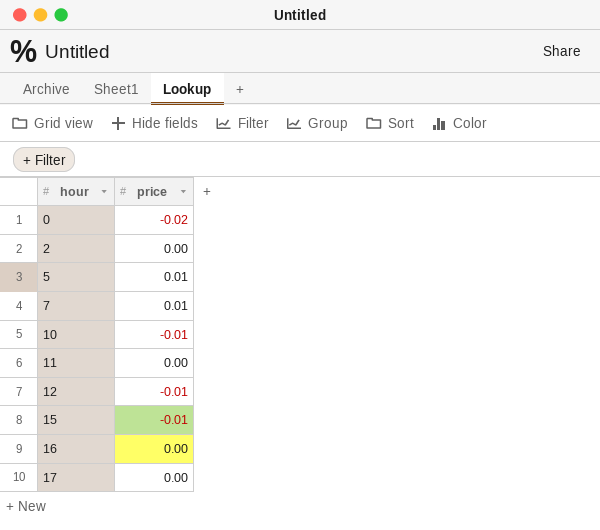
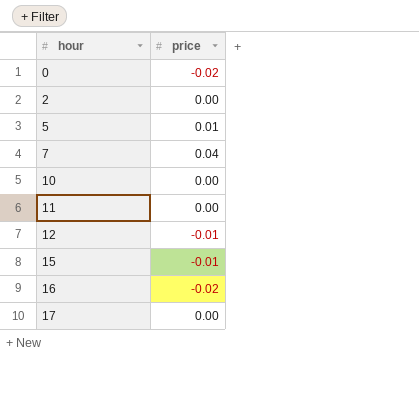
7 | price: 0.01 -> 0.04
10 | price: -0.01 -> 0.00
16 | price: 0.00 -> -0.02

